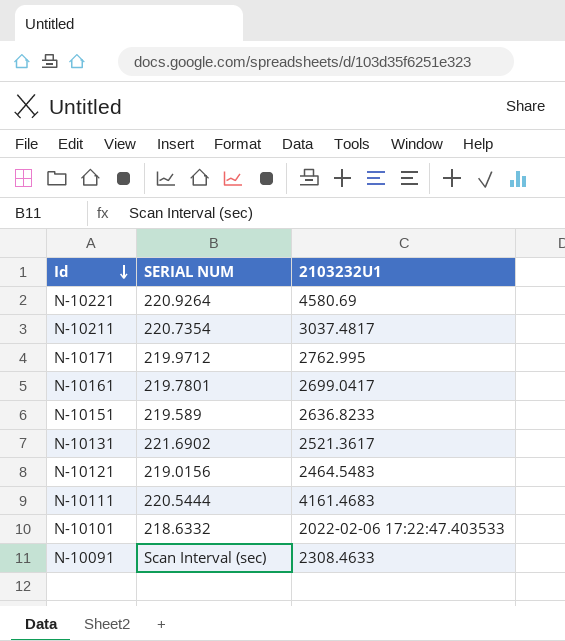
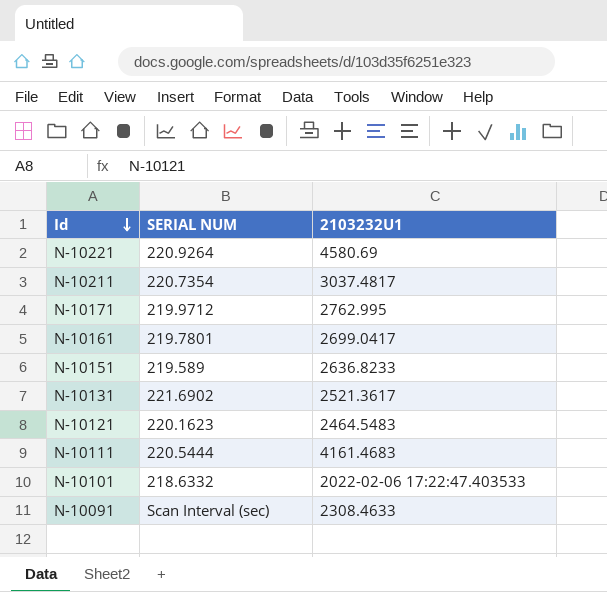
N-10121 | SERIAL NUM: 219.0156 -> 220.1623

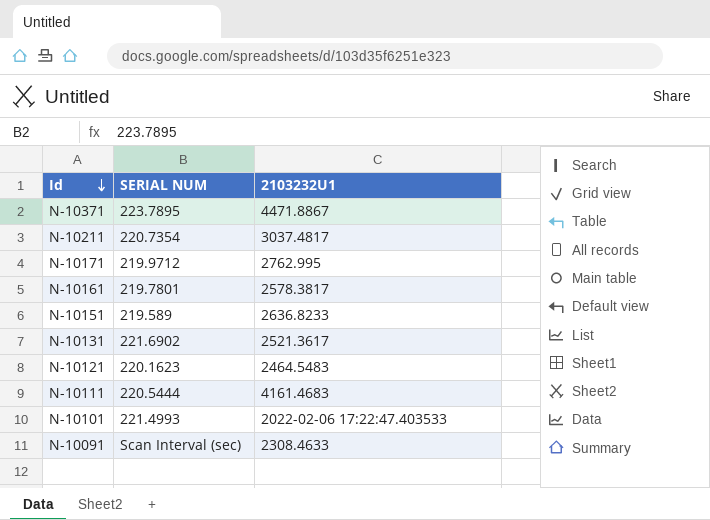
row N-10221: 220.9264 | 4580.69 -> none
row N-10371: none -> 223.7895 | 4471.8867
N-10161 | 2103232U1: 2699.0417 -> 2578.3817
N-10101 | SERIAL NUM: 218.6332 -> 221.4993

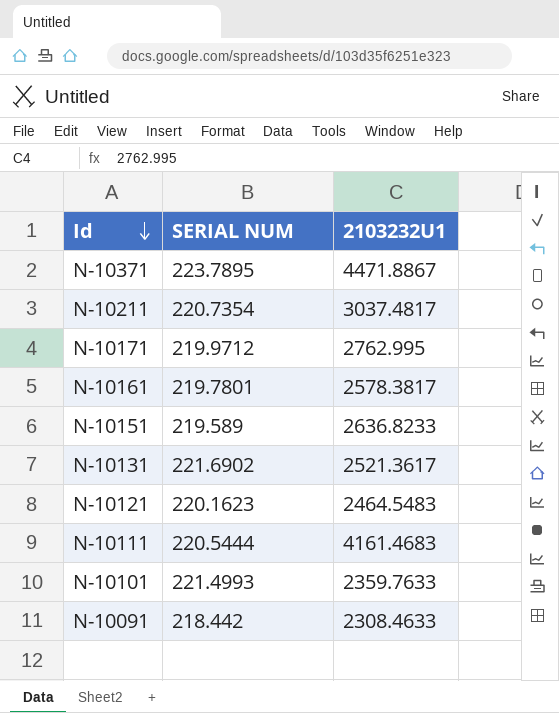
N-10101 | 2103232U1: 2022-02-06 17:22:47.403533 -> 2359.7633
N-10091 | SERIAL NUM: Scan Interval (sec) -> 218.442

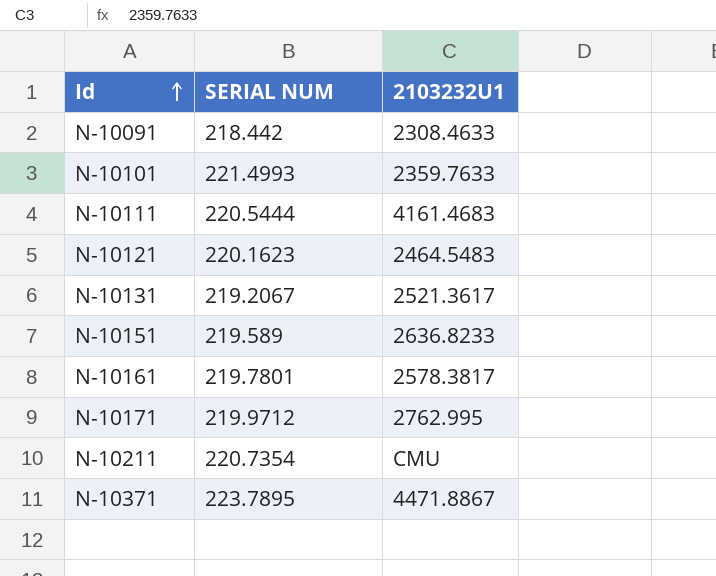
row order: Id descending -> Id ascending
N-10131 | SERIAL NUM: 221.6902 -> 219.2067
N-10211 | 2103232U1: 3037.4817 -> CMU

